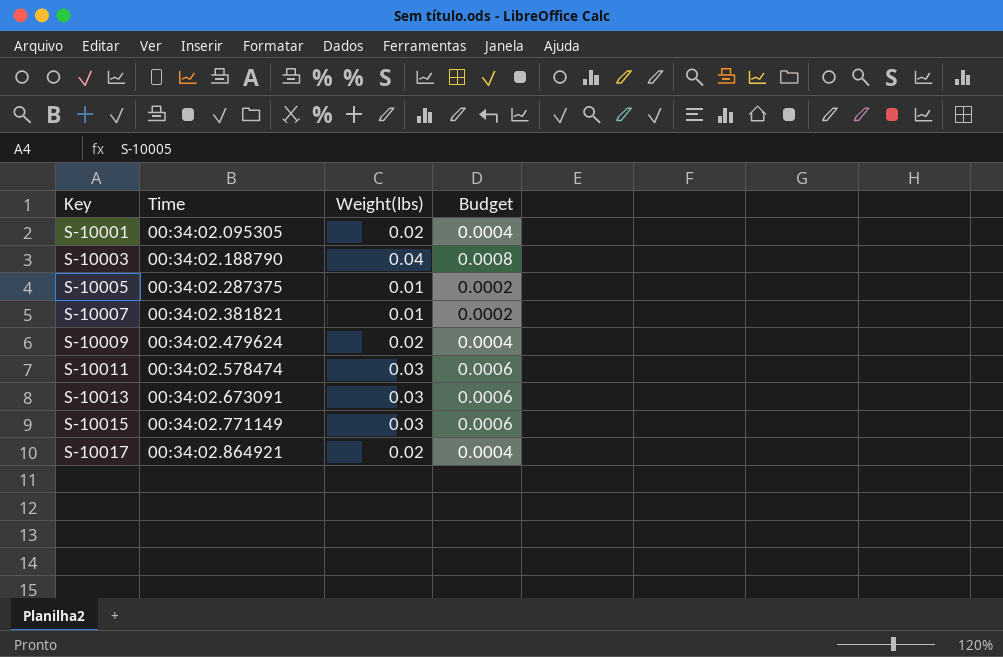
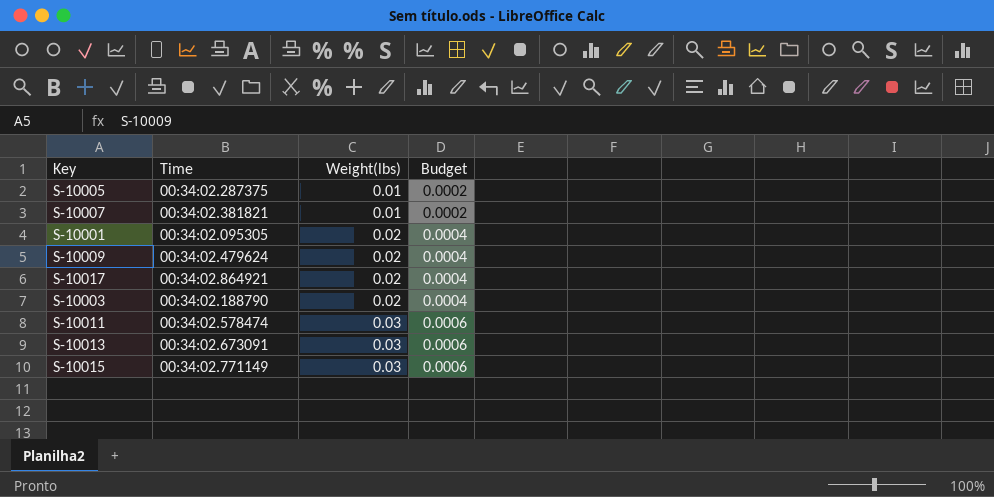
row order: Key ascending -> Weight(lbs) ascending
S-10003 | Weight(lbs): 0.04 -> 0.02
S-10003 | Budget: 0.0008 -> 0.0004

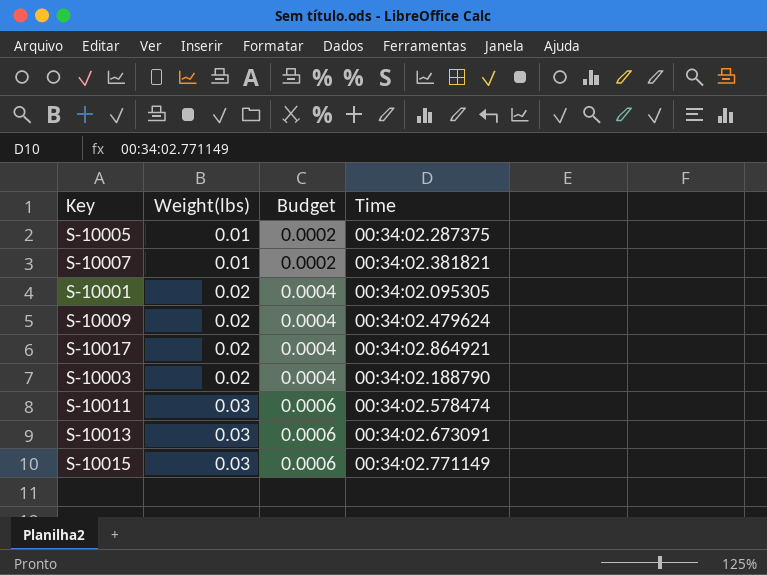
column Time | position: 2 -> 4

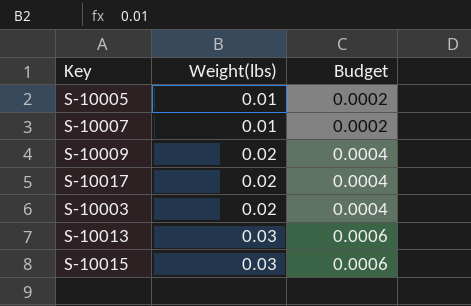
column Time | position: 4 -> none
row S-10001: 0.02 | 0.0004 | 00:34:02.095305 -> none
row S-10011: 0.03 | 0.0006 | 00:34:02.578474 -> none

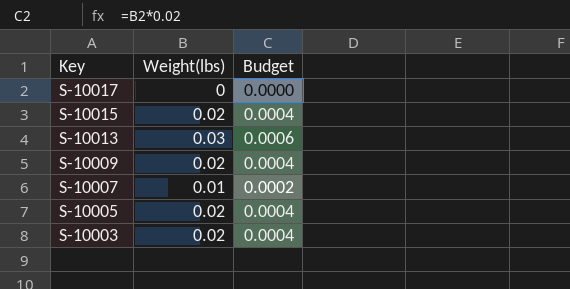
row order: Weight(lbs) ascending -> Key descending
S-10017 | Weight(lbs): 0.02 -> 0
S-10017 | Budget: 0.0004 -> 0.0000
S-10015 | Weight(lbs): 0.03 -> 0.02
S-10015 | Budget: 0.0006 -> 0.0004
S-10005 | Weight(lbs): 0.01 -> 0.02
S-10005 | Budget: 0.0002 -> 0.0004

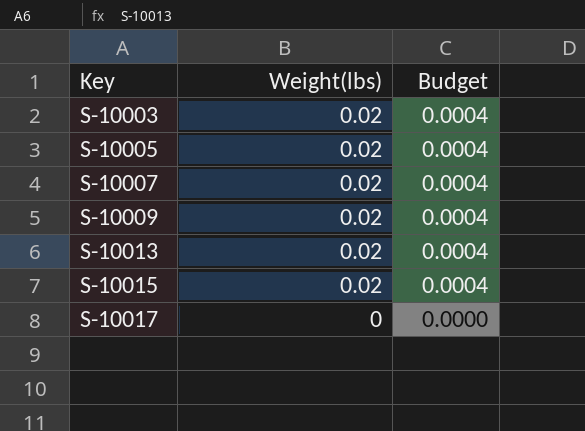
row order: Key descending -> Key ascending
S-10007 | Weight(lbs): 0.01 -> 0.02
S-10007 | Budget: 0.0002 -> 0.0004
S-10013 | Weight(lbs): 0.03 -> 0.02
S-10013 | Budget: 0.0006 -> 0.0004

